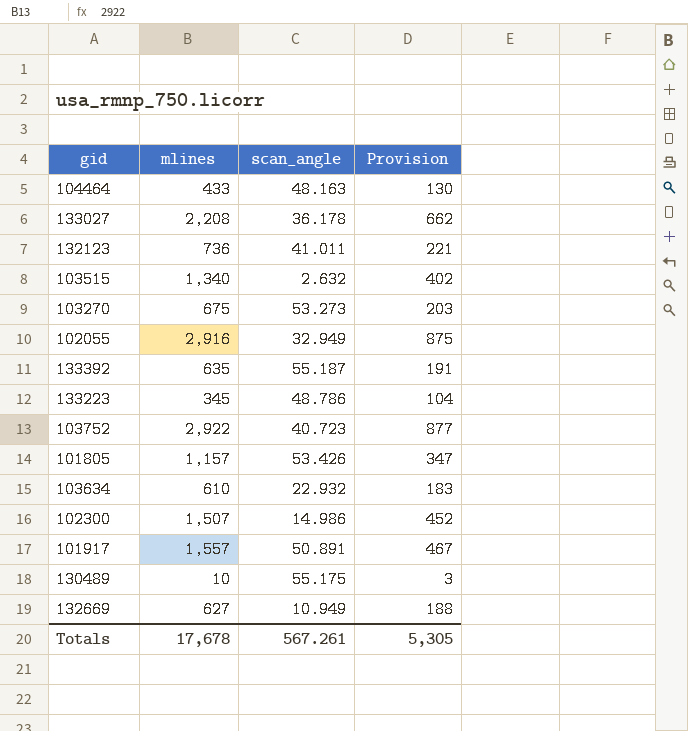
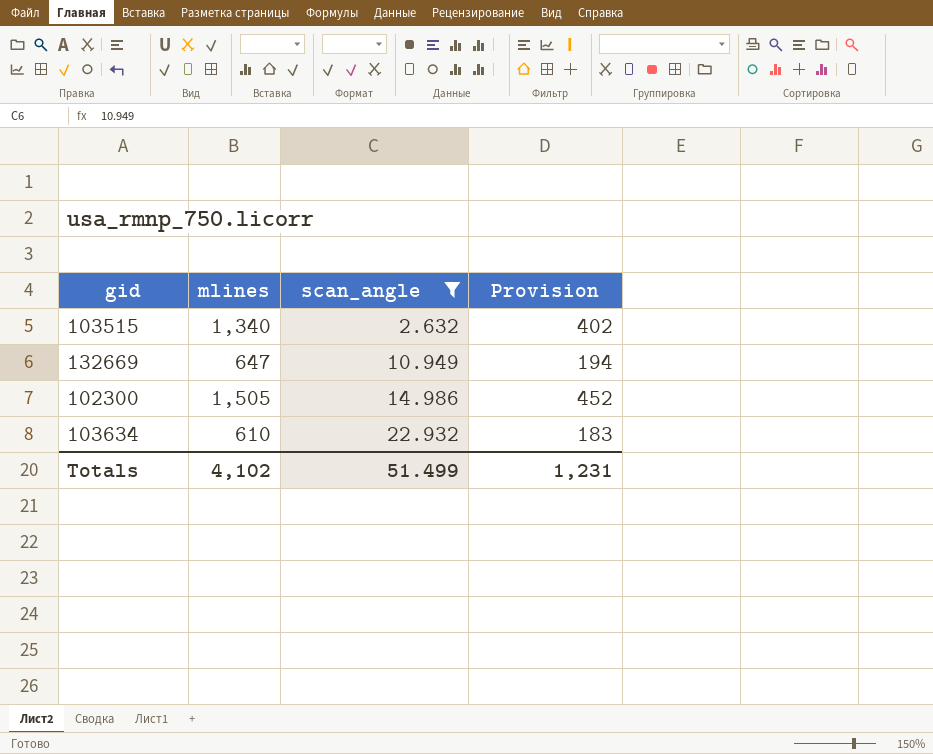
filter: none -> scan_angle <= 22.932
row order: none -> scan_angle ascending
132669 | mlines: 627 -> 647
132669 | Provision: 188 -> 194
102300 | mlines: 1,507 -> 1,505
Totals | mlines: 17,678 -> 4,102
Totals | scan_angle: 567.261 -> 51.499
Totals | Provision: 5,305 -> 1,231

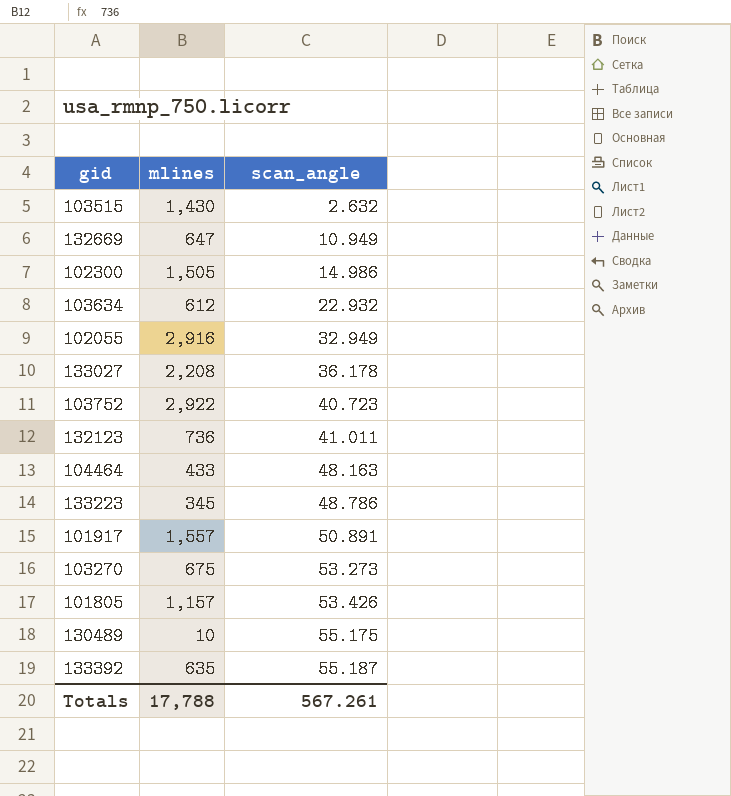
filter: scan_angle <= 22.932 -> none
column Provision | formula: [mlines] * 0.3 -> none
103515 | mlines: 1,340 -> 1,430
103634 | mlines: 610 -> 612
Totals | mlines: 4,102 -> 17,788
Totals | scan_angle: 51.499 -> 567.261

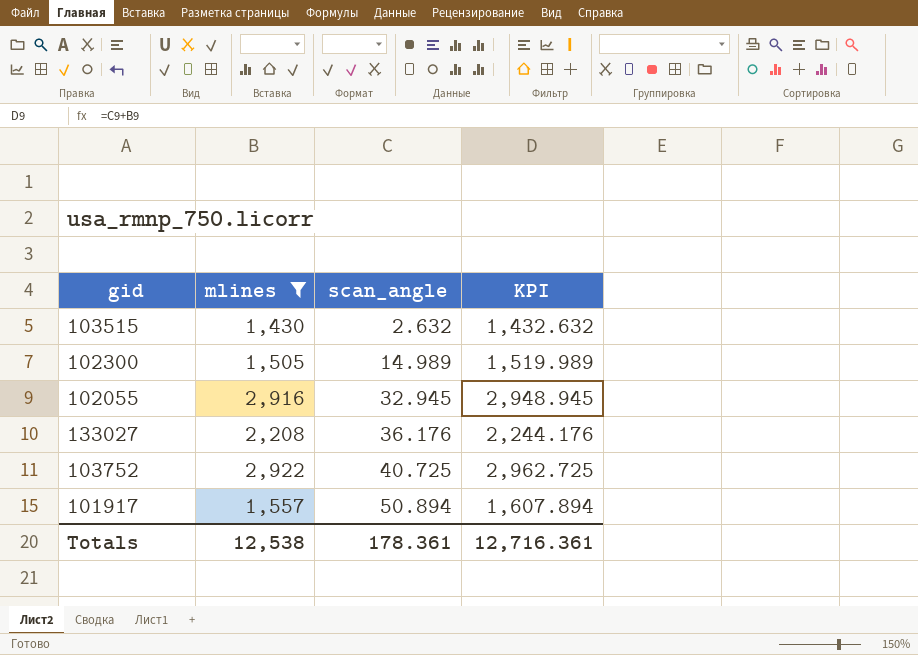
filter: none -> mlines >= 1,430
column KPI | formula: none -> [mlines] + [scan_angle]
102300 | scan_angle: 14.986 -> 14.989
102055 | scan_angle: 32.949 -> 32.945
133027 | scan_angle: 36.178 -> 36.176
103752 | scan_angle: 40.723 -> 40.725
101917 | scan_angle: 50.891 -> 50.894
Totals | mlines: 17,788 -> 12,538
Totals | scan_angle: 567.261 -> 178.361

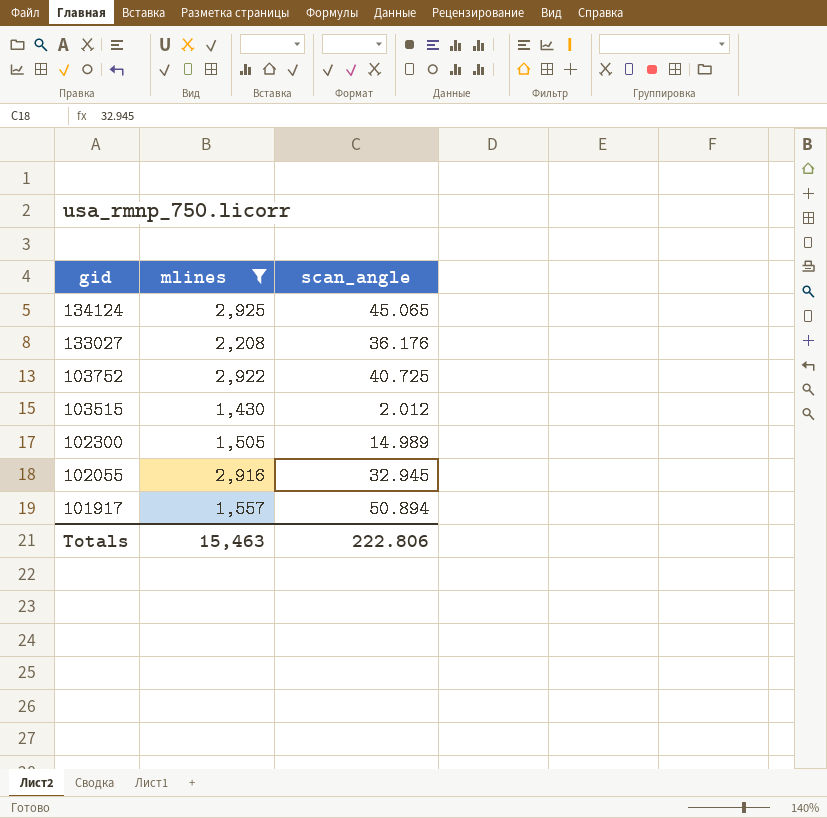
row order: scan_angle ascending -> gid descending
column KPI | formula: [mlines] + [scan_angle] -> none
row 134124: none -> 2,925 | 45.065
103515 | scan_angle: 2.632 -> 2.012
Totals | mlines: 12,538 -> 15,463
Totals | scan_angle: 178.361 -> 222.806

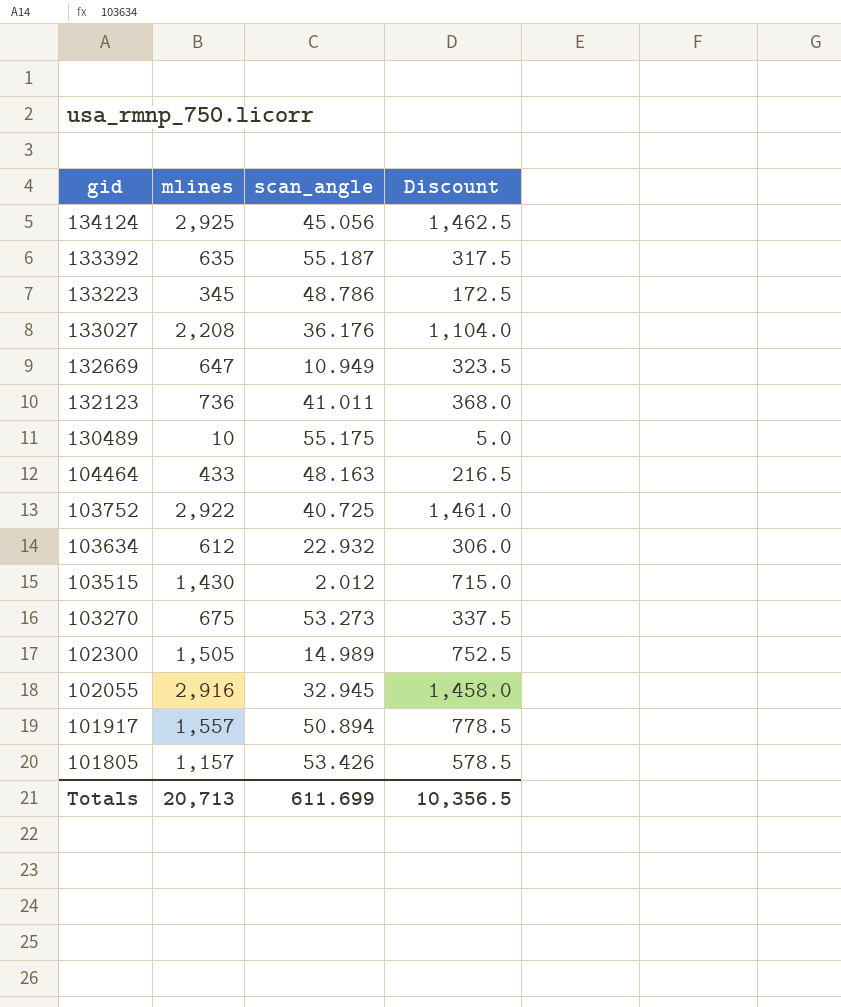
filter: mlines >= 1,430 -> none
column Discount | formula: none -> [mlines] * 0.5
134124 | scan_angle: 45.065 -> 45.056
Totals | mlines: 15,463 -> 20,713
Totals | scan_angle: 222.806 -> 611.699

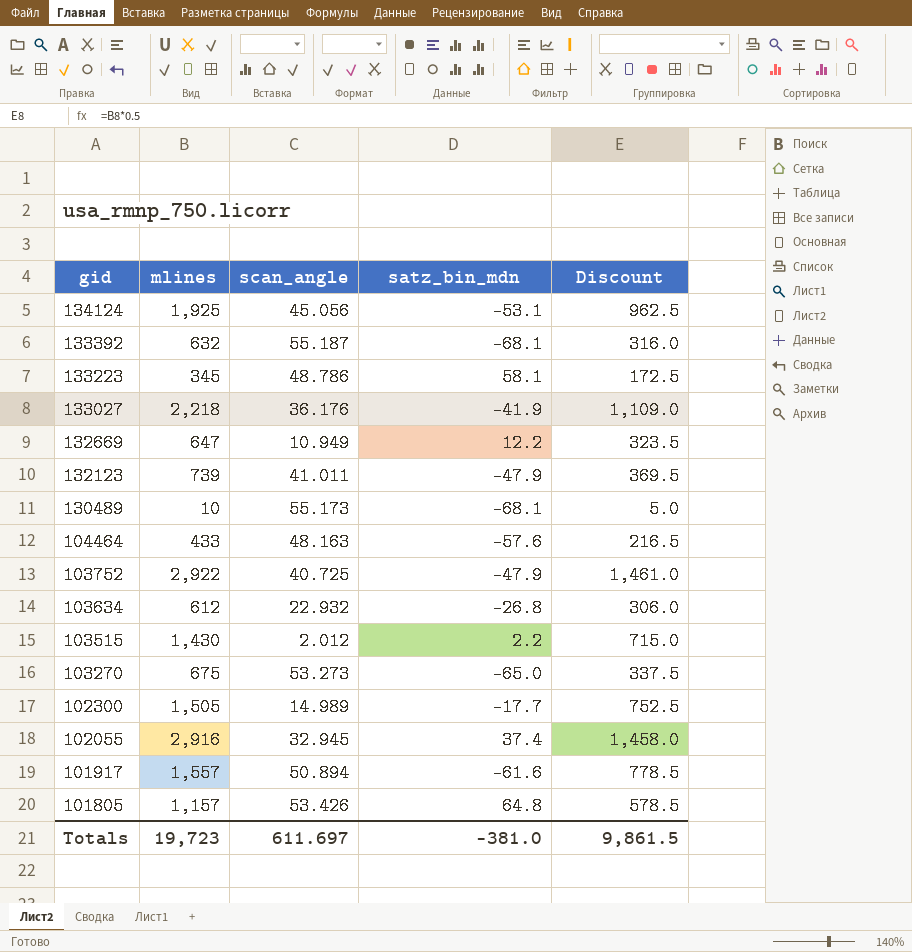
column satz_bin_mdn | position: none -> 4
134124 | mlines: 2,925 -> 1,925
134124 | Discount: 1,462.5 -> 962.5
133392 | mlines: 635 -> 632
133392 | Discount: 317.5 -> 316.0
133027 | mlines: 2,208 -> 2,218
133027 | Discount: 1,104.0 -> 1,109.0
132123 | mlines: 736 -> 739
132123 | Discount: 368.0 -> 369.5
130489 | scan_angle: 55.175 -> 55.173
Totals | mlines: 20,713 -> 19,723
Totals | scan_angle: 611.699 -> 611.697
Totals | Discount: 10,356.5 -> 9,861.5

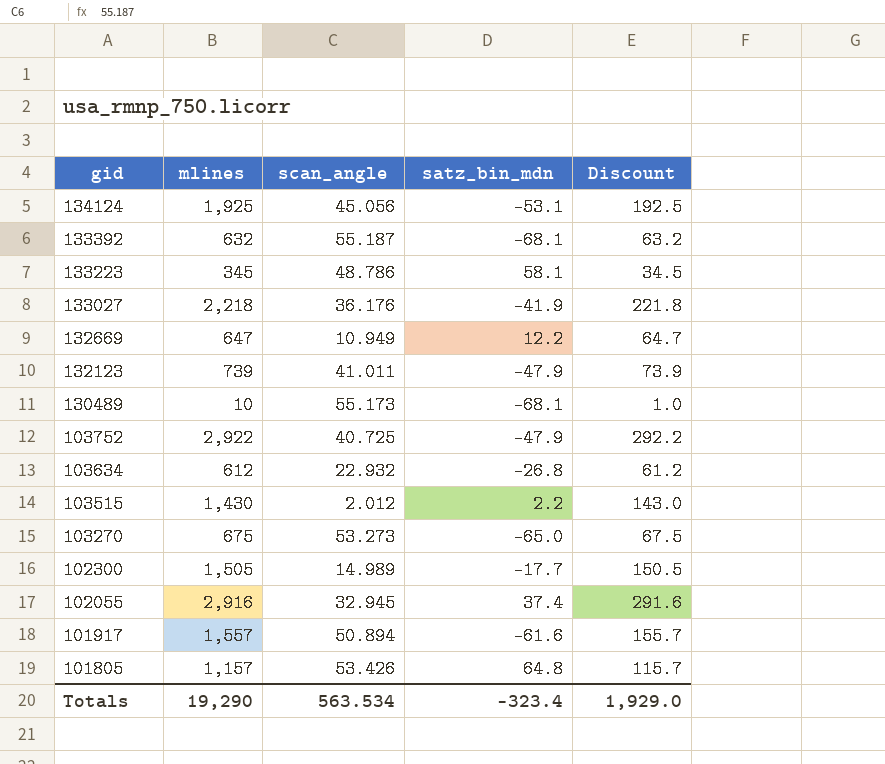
column Discount | formula: [mlines] * 0.5 -> [mlines] * 0.1
row 104464: 433 | 48.163 | -57.6 | 216.5 -> none
Totals | mlines: 19,723 -> 19,290
Totals | scan_angle: 611.697 -> 563.534
Totals | satz_bin_mdn: -381.0 -> -323.4
Totals | Discount: 9,861.5 -> 1,929.0

